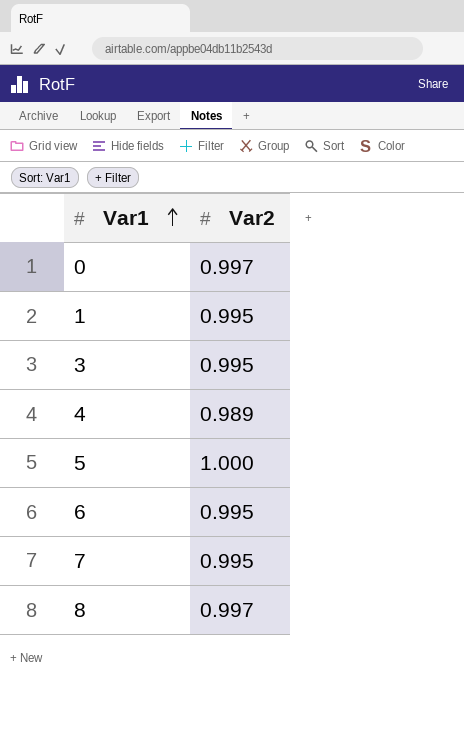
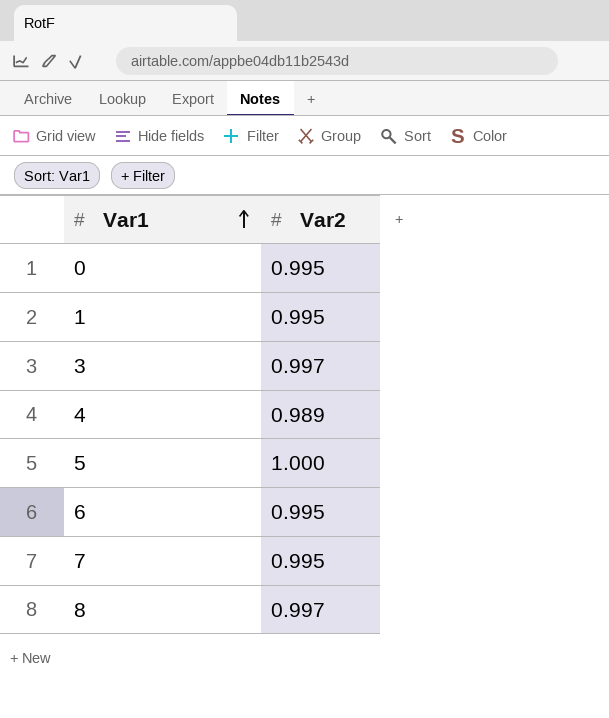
0 | Var2: 0.997 -> 0.995
3 | Var2: 0.995 -> 0.997

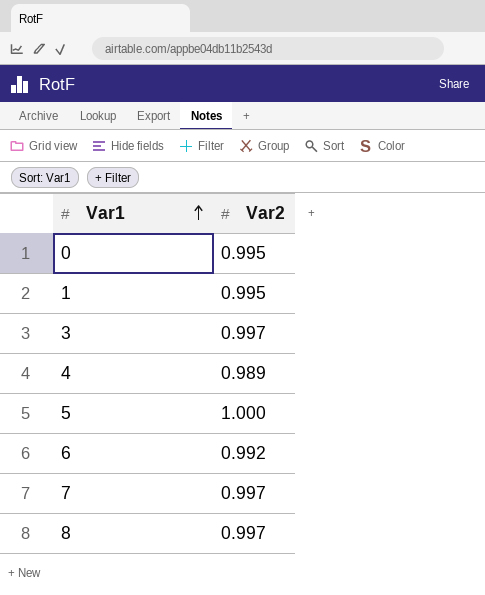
6 | Var2: 0.995 -> 0.992
7 | Var2: 0.995 -> 0.997

